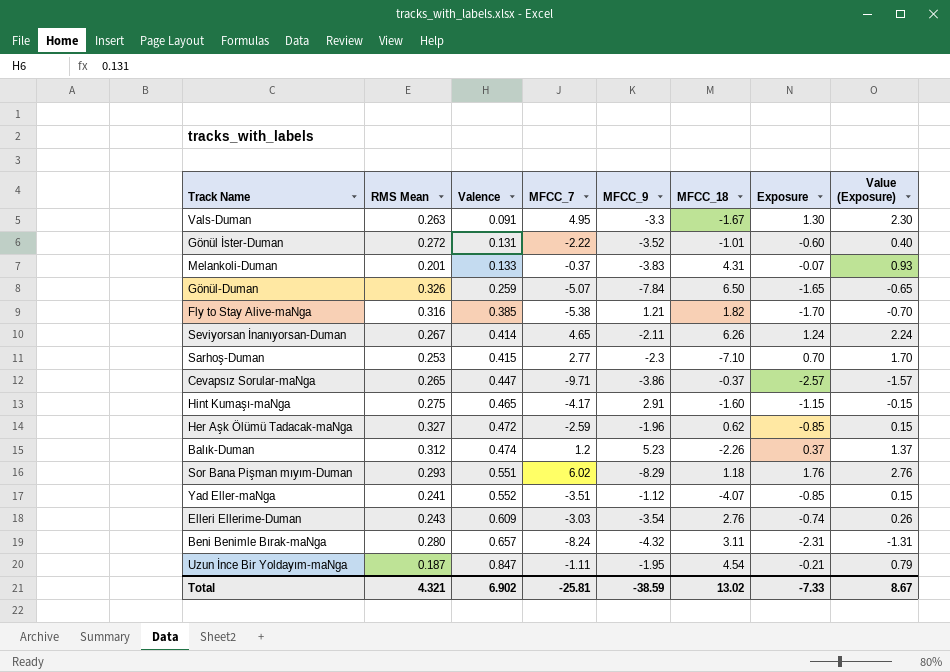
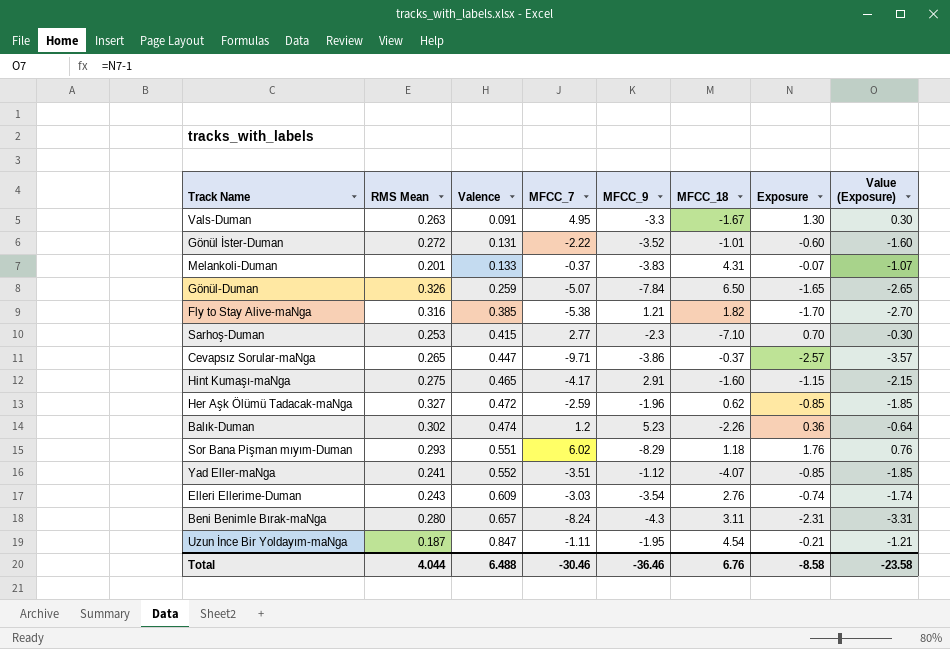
column Value (Exposure) | formula: [Exposure] + 1 -> [Exposure] - 1
row Seviyorsan İnanıyorsan-Duman: 0.267 | 0.414 | 4.65 | -2.11 | 6.26 | 1.24 | 2.24 -> none
Balık-Duman | RMS Mean: 0.312 -> 0.302
Balık-Duman | Exposure: 0.37 -> 0.36
Beni Benimle Bırak-maNga | MFCC_9: -4.32 -> -4.3
Total | RMS Mean: 4.321 -> 4.044
Total | Valence: 6.902 -> 6.488
Total | MFCC_7: -25.81 -> -30.46
Total | MFCC_9: -38.59 -> -36.46
Total | MFCC_18: 13.02 -> 6.76
Total | Exposure: -7.33 -> -8.58
Total | Value (Exposure): 8.67 -> -23.58

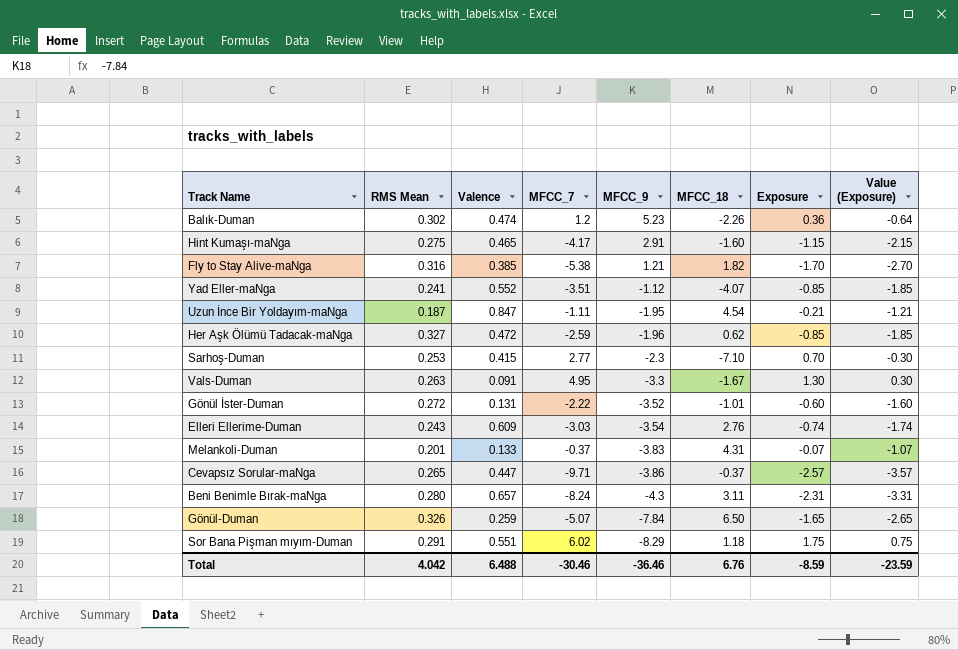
row order: Valence ascending -> MFCC_9 descending
Sor Bana Pişman mıyım-Duman | RMS Mean: 0.293 -> 0.291
Sor Bana Pişman mıyım-Duman | Exposure: 1.76 -> 1.75
Sor Bana Pişman mıyım-Duman | Value (Exposure): 0.76 -> 0.75
Total | RMS Mean: 4.044 -> 4.042
Total | Exposure: -8.58 -> -8.59
Total | Value (Exposure): -23.58 -> -23.59

